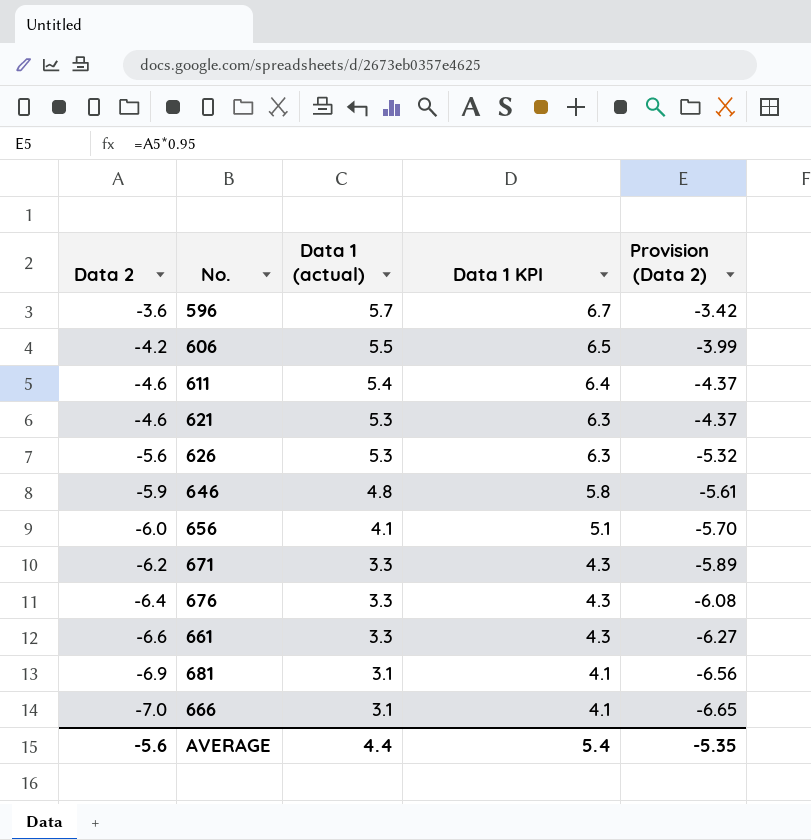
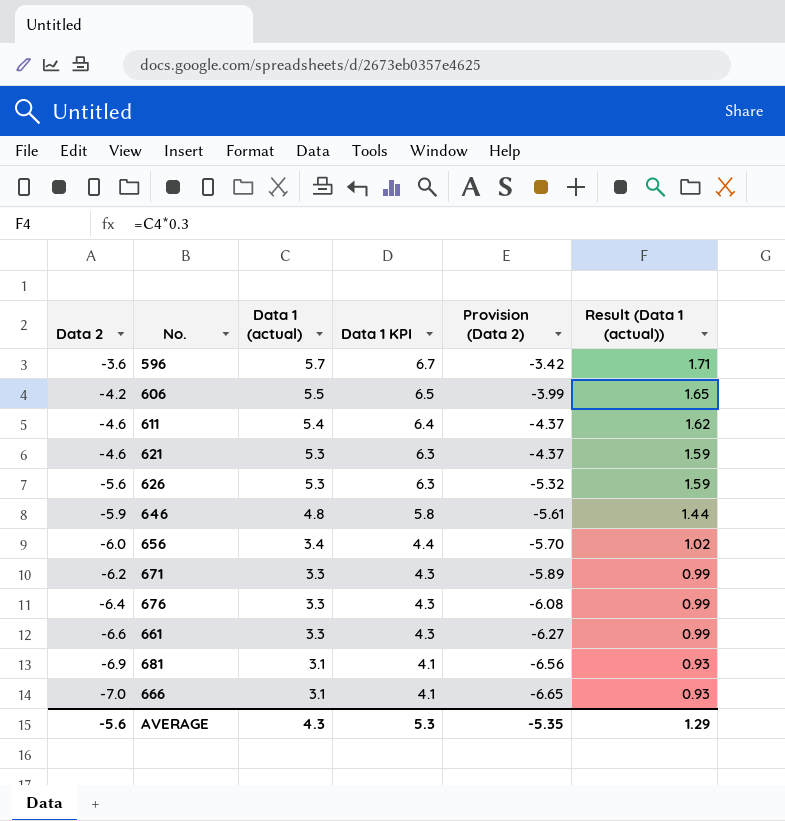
column Result (Data 1 (actual)) | formula: none -> [Data 1 (actual)] * 0.3
656 | Data 1 (actual): 4.1 -> 3.4
656 | Data 1 KPI: 5.1 -> 4.4
AVERAGE | Data 1 (actual): 4.4 -> 4.3
AVERAGE | Data 1 KPI: 5.4 -> 5.3

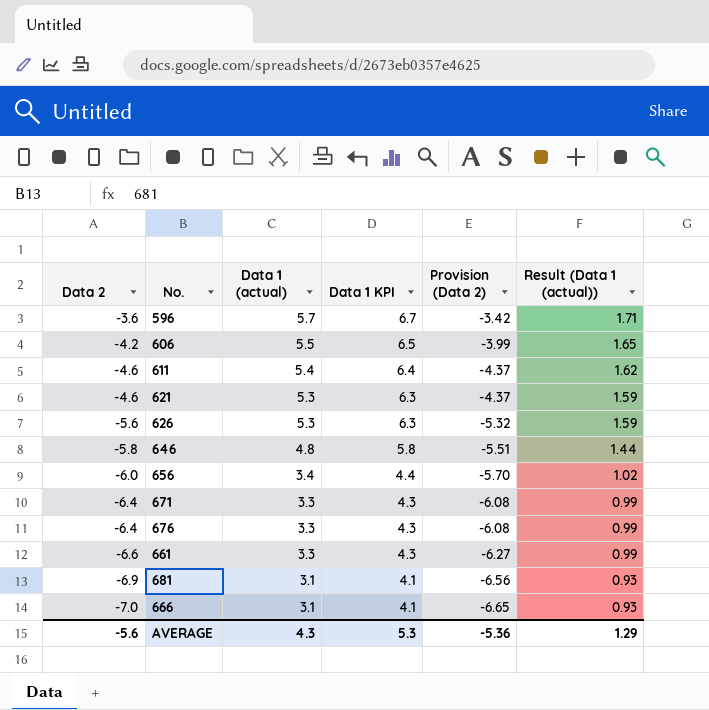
646 | Data 2: -5.9 -> -5.8
646 | Provision (Data 2): -5.61 -> -5.51
671 | Data 2: -6.2 -> -6.4
671 | Provision (Data 2): -5.89 -> -6.08
AVERAGE | Provision (Data 2): -5.35 -> -5.36

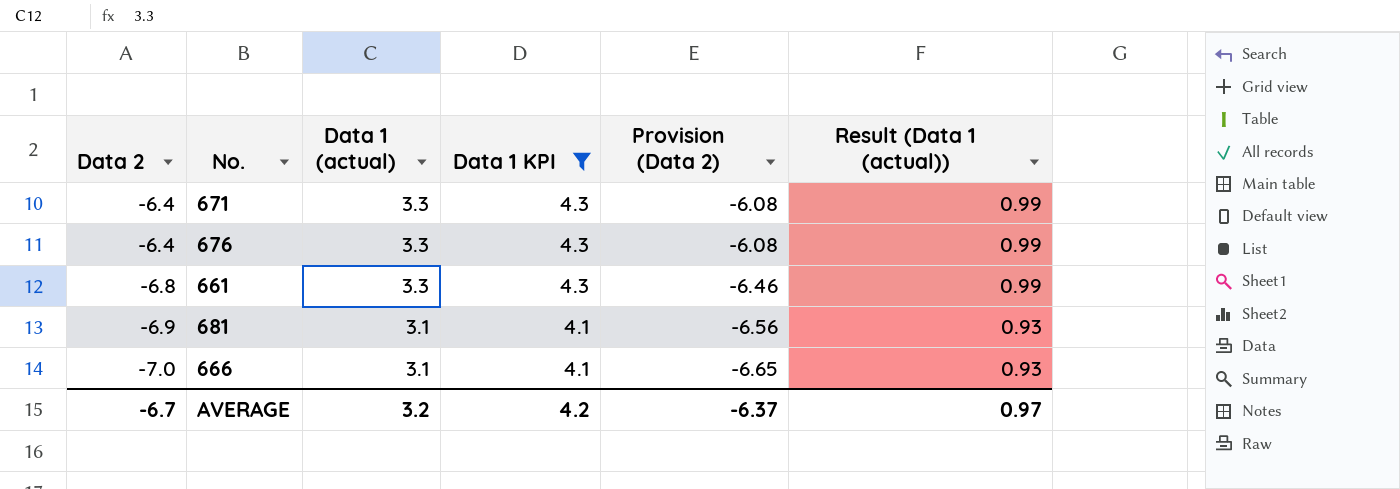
filter: none -> Data 1 KPI <= 4.3
661 | Data 2: -6.6 -> -6.8
661 | Provision (Data 2): -6.27 -> -6.46
AVERAGE | Data 2: -5.6 -> -6.7
AVERAGE | Data 1 (actual): 4.3 -> 3.2
AVERAGE | Data 1 KPI: 5.3 -> 4.2
AVERAGE | Provision (Data 2): -5.36 -> -6.37
AVERAGE | Result (Data 1 (actual)): 1.29 -> 0.97

